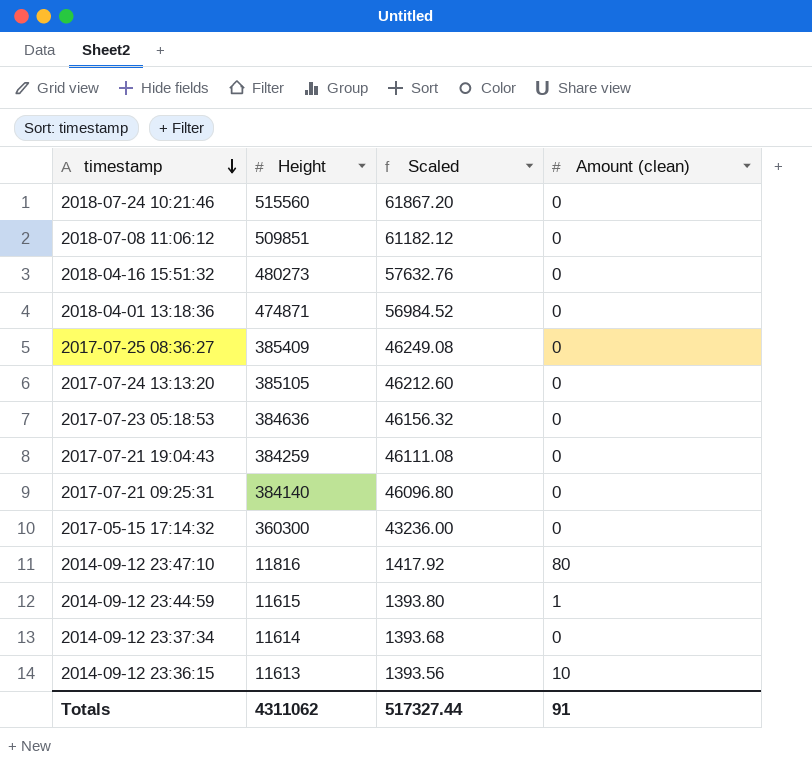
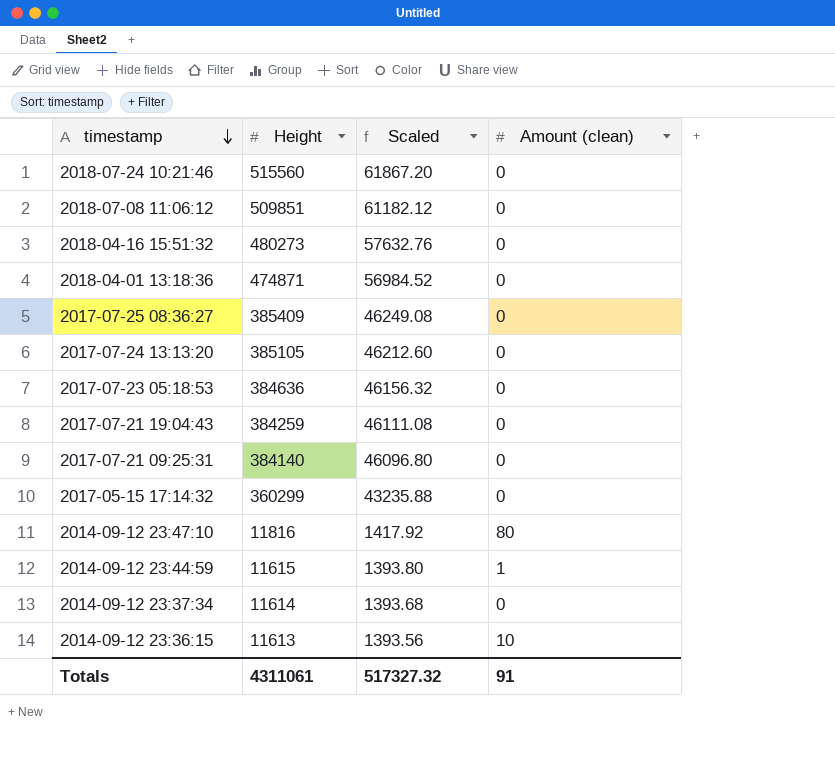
2017-05-15 17:14:32 | Height: 360300 -> 360299
2017-05-15 17:14:32 | Scaled: 43236.00 -> 43235.88
Totals | Height: 4311062 -> 4311061
Totals | Scaled: 517327.44 -> 517327.32

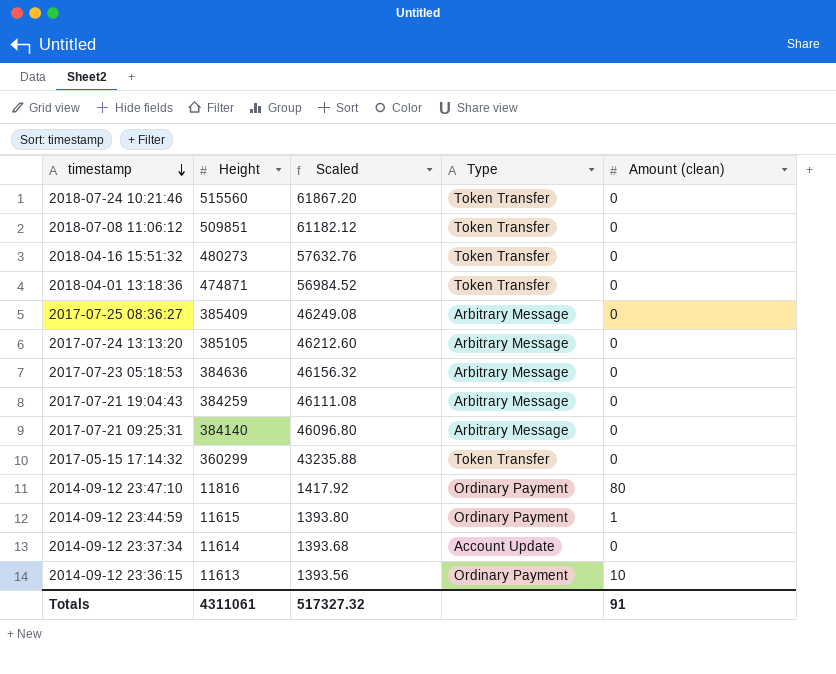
column Type | position: none -> 4

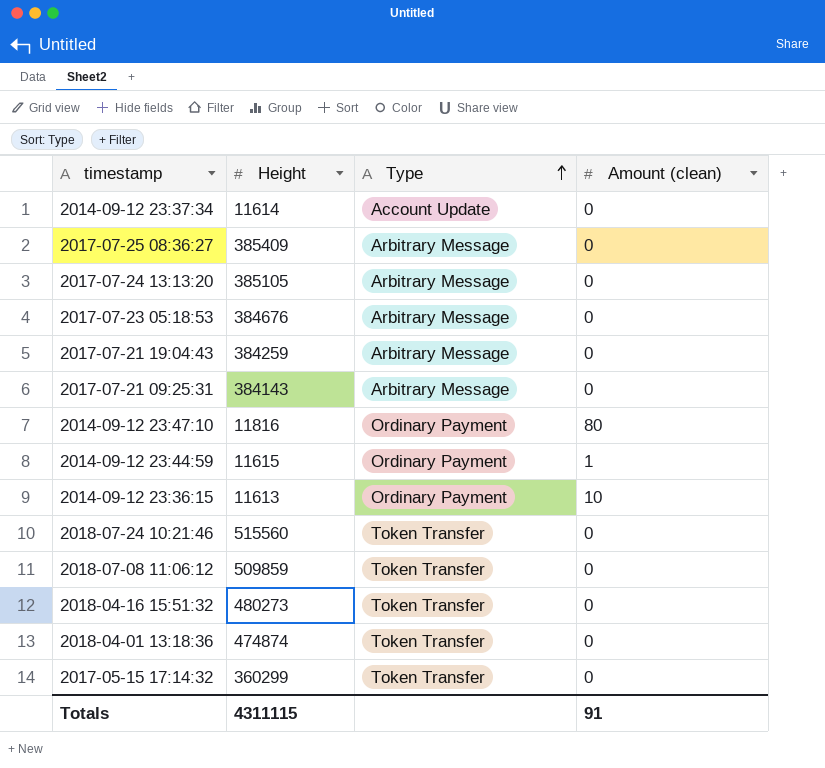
row order: timestamp descending -> Type ascending
column Scaled | formula: [Height] * 0.12 -> none
2017-07-23 05:18:53 | Height: 384636 -> 384676
2017-07-21 09:25:31 | Height: 384140 -> 384143
2018-07-08 11:06:12 | Height: 509851 -> 509859
2018-04-01 13:18:36 | Height: 474871 -> 474874
Totals | Height: 4311061 -> 4311115

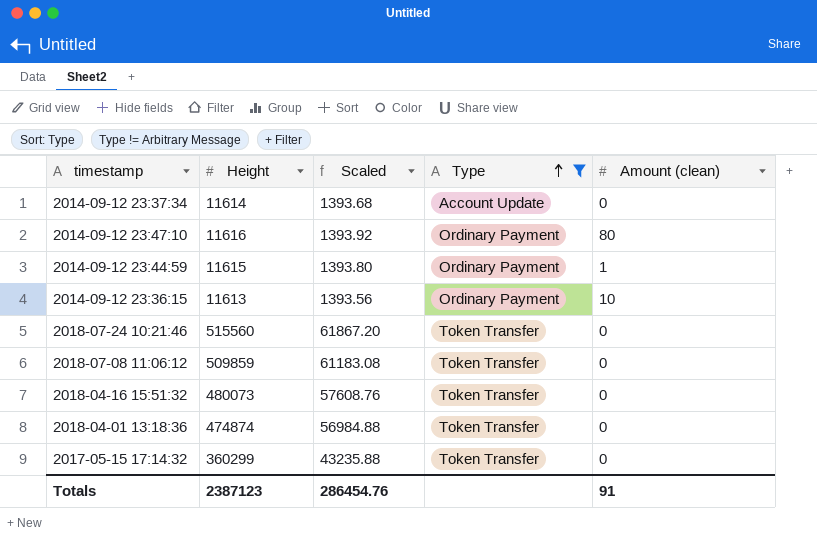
filter: none -> Type != Arbitrary Message
column Scaled | formula: none -> [Height] * 0.12
2014-09-12 23:47:10 | Height: 11816 -> 11616
2018-04-16 15:51:32 | Height: 480273 -> 480073
Totals | Height: 4311115 -> 2387123

